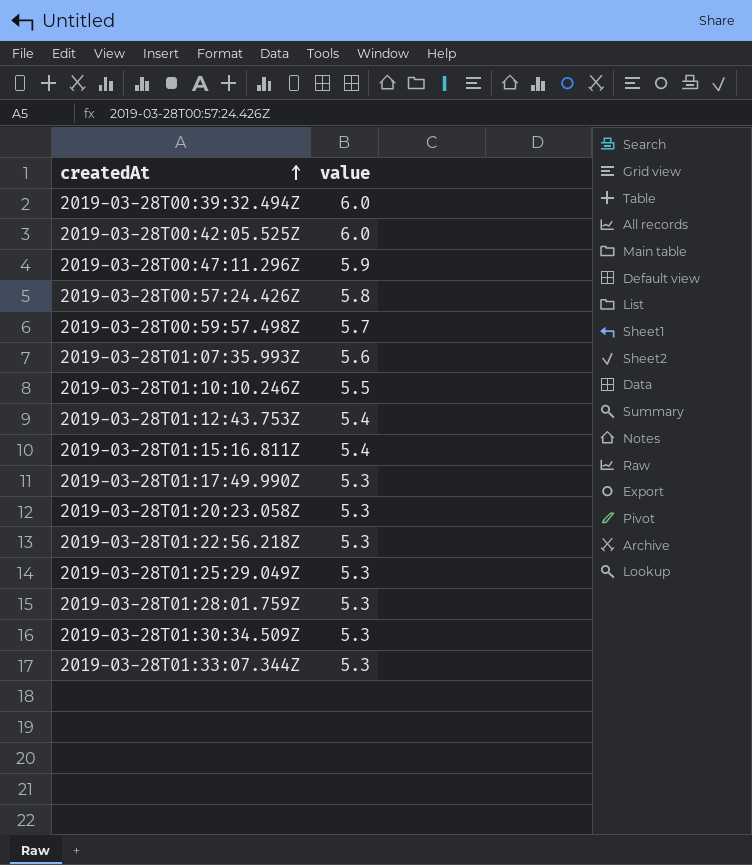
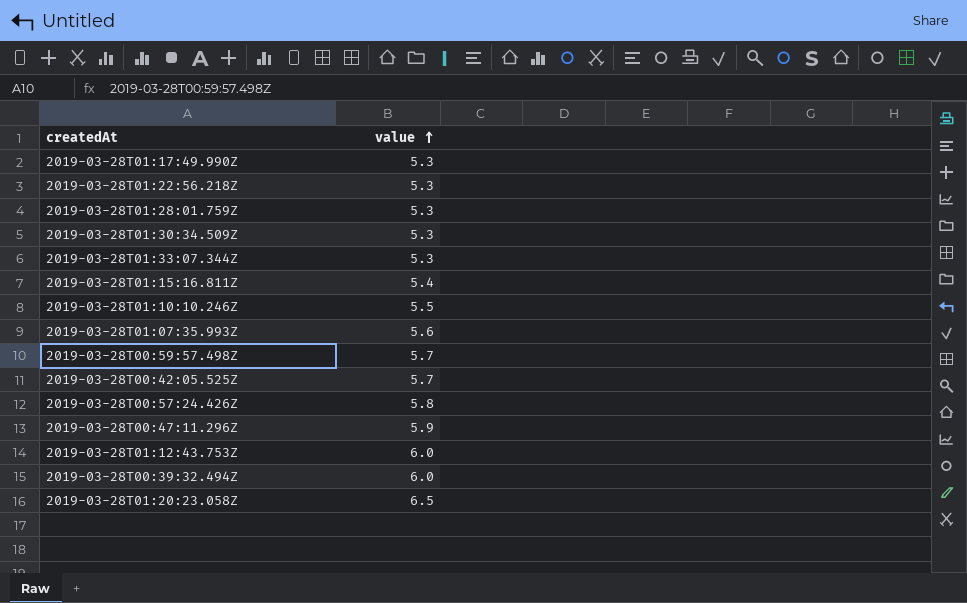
row order: createdAt ascending -> value ascending
row 2019-03-28T01:25:29.049Z: 5.3 -> none
2019-03-28T00:42:05.525Z | value: 6.0 -> 5.7
2019-03-28T01:12:43.753Z | value: 5.4 -> 6.0
2019-03-28T01:20:23.058Z | value: 5.3 -> 6.5

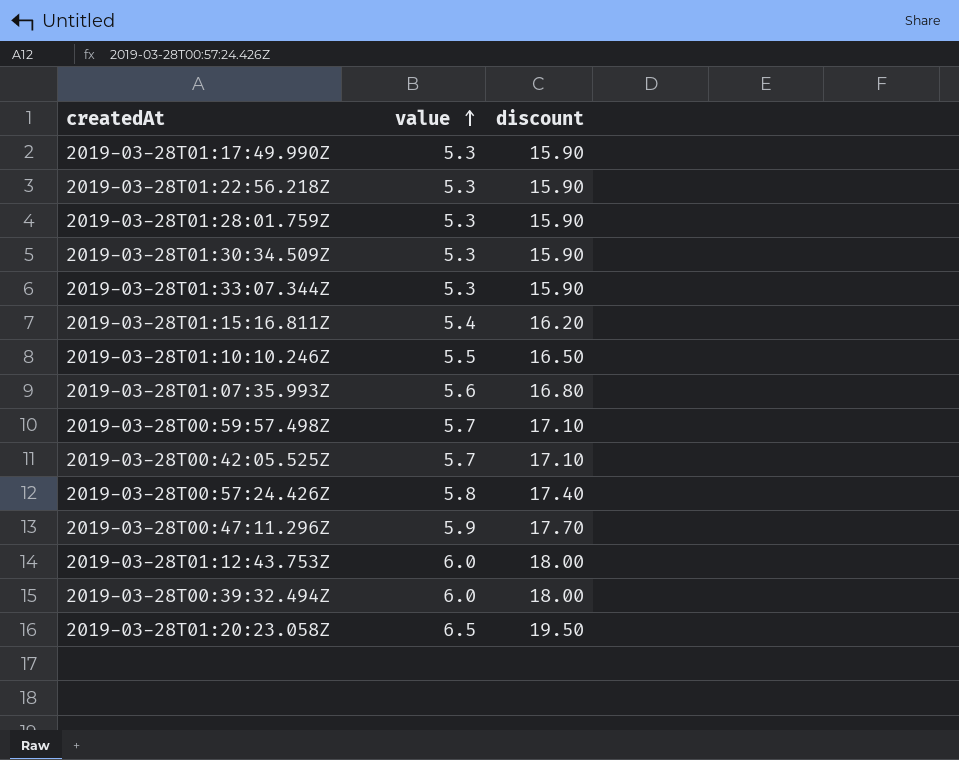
column discount | formula: none -> [value] * 3

